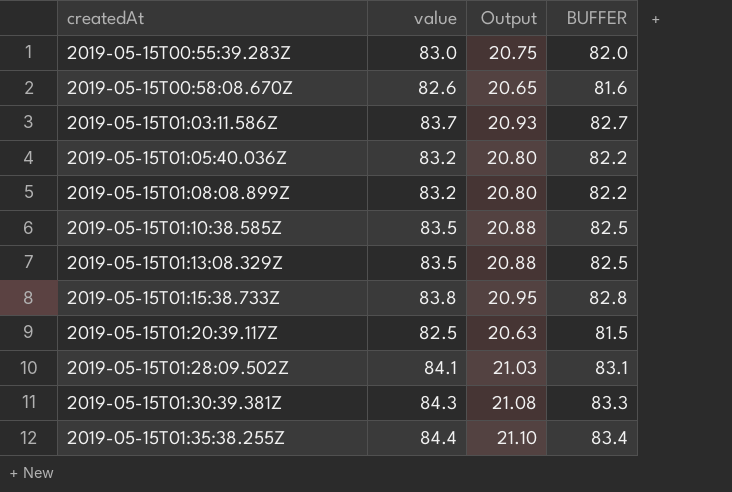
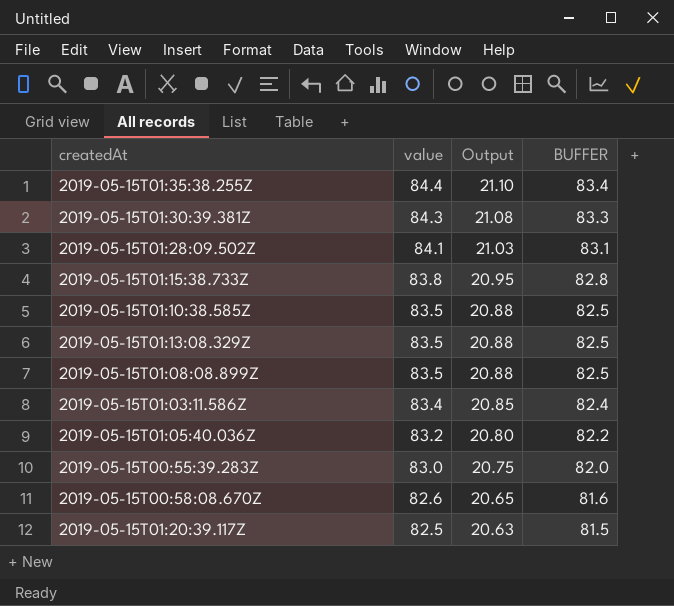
row order: createdAt ascending -> value descending
2019-05-15T01:08:08.899Z | value: 83.2 -> 83.5
2019-05-15T01:08:08.899Z | Output: 20.80 -> 20.88
2019-05-15T01:08:08.899Z | BUFFER: 82.2 -> 82.5
2019-05-15T01:03:11.586Z | value: 83.7 -> 83.4
2019-05-15T01:03:11.586Z | Output: 20.93 -> 20.85
2019-05-15T01:03:11.586Z | BUFFER: 82.7 -> 82.4

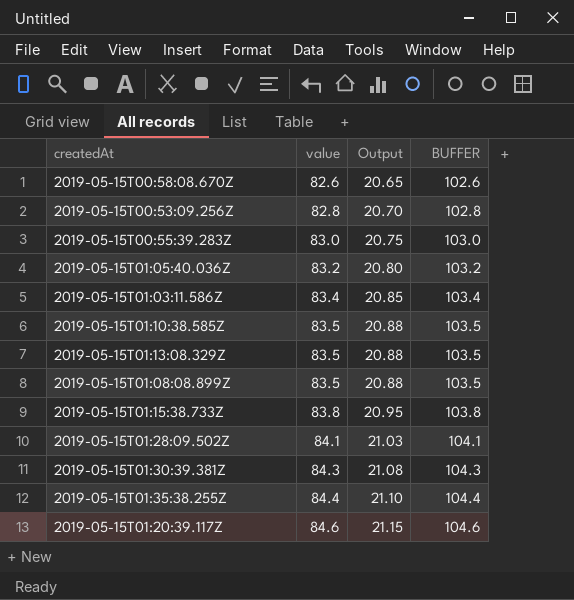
row order: value descending -> value ascending
column BUFFER | formula: [value] - 1 -> [value] + 20
row 2019-05-15T00:53:09.256Z: none -> 82.8 | 20.70 | 102.8
2019-05-15T01:20:39.117Z | value: 82.5 -> 84.6
2019-05-15T01:20:39.117Z | Output: 20.63 -> 21.15

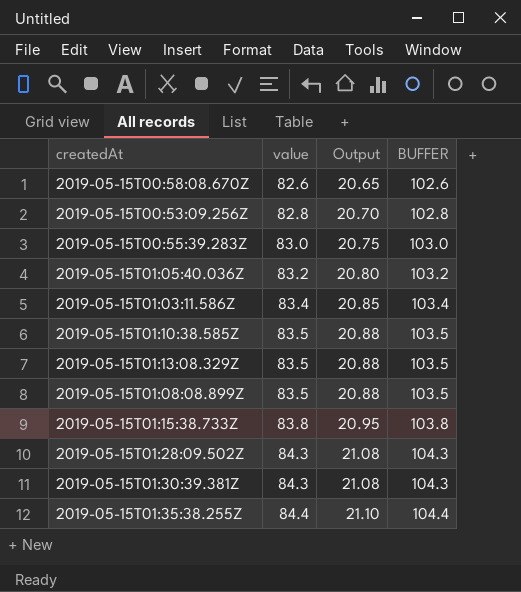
row 2019-05-15T01:20:39.117Z: 84.6 | 21.15 | 104.6 -> none
2019-05-15T01:28:09.502Z | value: 84.1 -> 84.3
2019-05-15T01:28:09.502Z | Output: 21.03 -> 21.08
2019-05-15T01:28:09.502Z | BUFFER: 104.1 -> 104.3

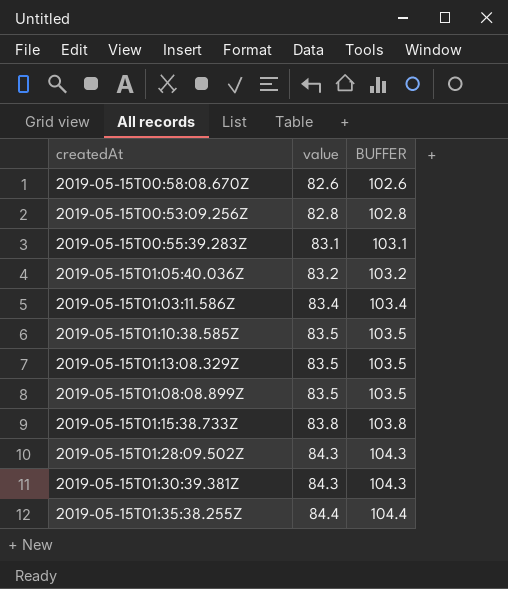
column Output | formula: [value] * 0.25 -> none
2019-05-15T00:55:39.283Z | value: 83.0 -> 83.1
2019-05-15T00:55:39.283Z | BUFFER: 103.0 -> 103.1

